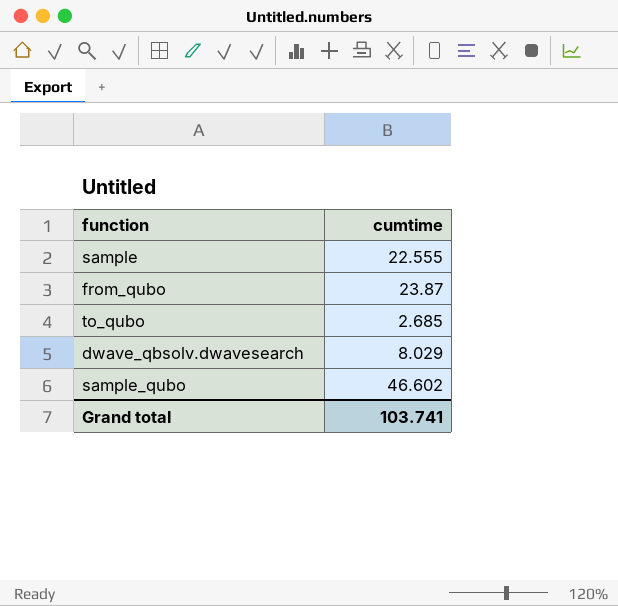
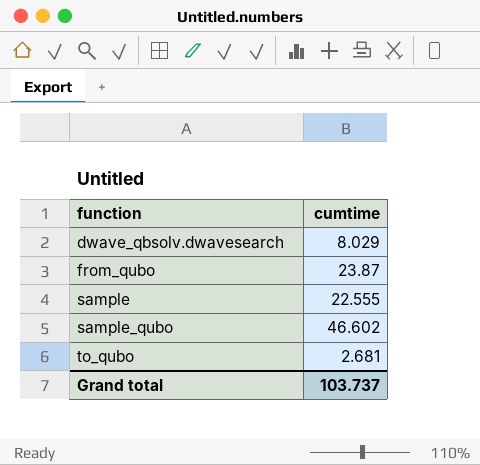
row order: none -> function ascending
to_qubo | cumtime: 2.685 -> 2.681
Grand total | cumtime: 103.741 -> 103.737

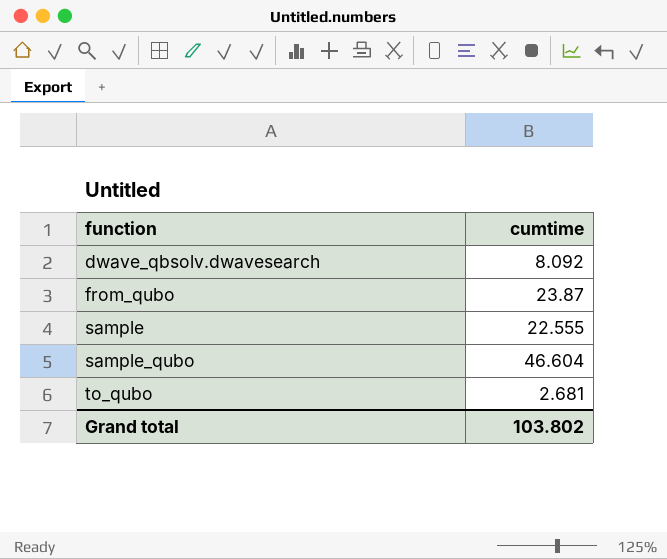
dwave_qbsolv.dwavesearch | cumtime: 8.029 -> 8.092
sample_qubo | cumtime: 46.602 -> 46.604
Grand total | cumtime: 103.737 -> 103.802

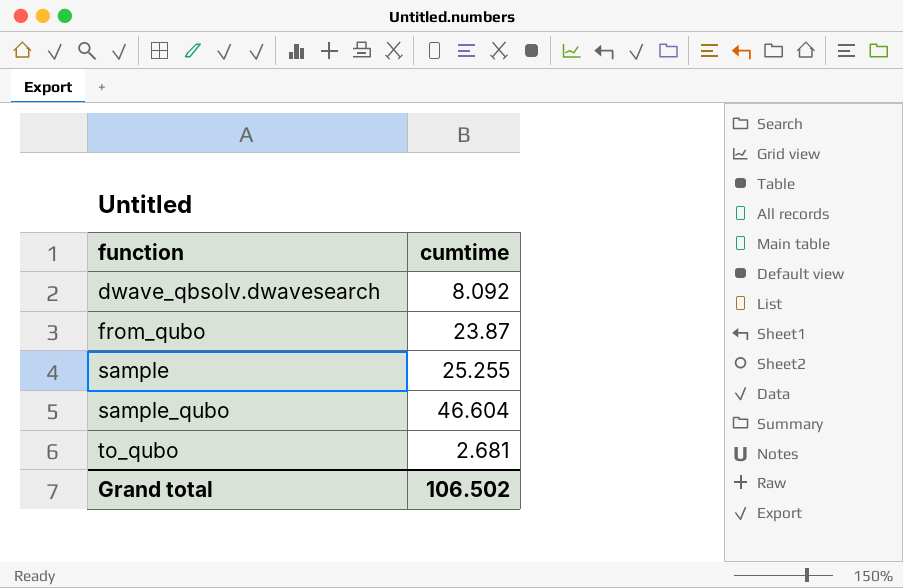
sample | cumtime: 22.555 -> 25.255
Grand total | cumtime: 103.802 -> 106.502

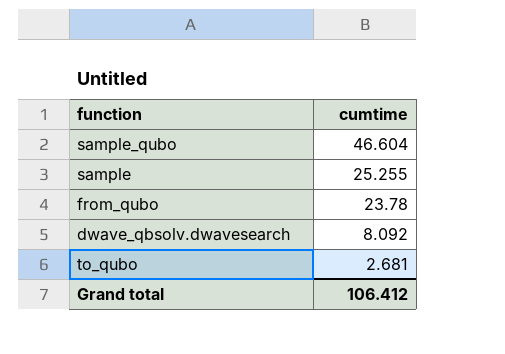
row order: function ascending -> cumtime descending
from_qubo | cumtime: 23.87 -> 23.78
Grand total | cumtime: 106.502 -> 106.412

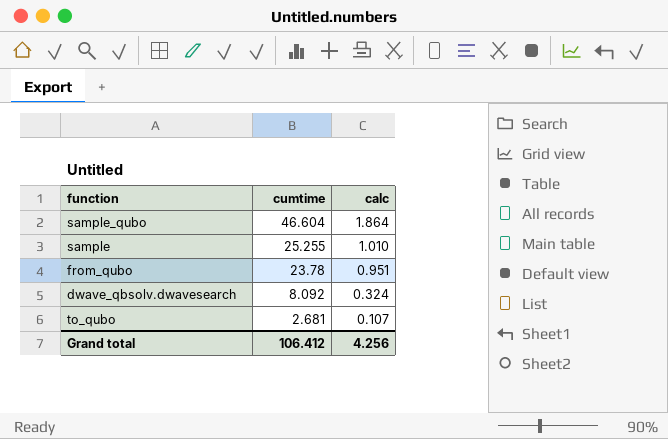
column calc | formula: none -> [cumtime] * 0.04

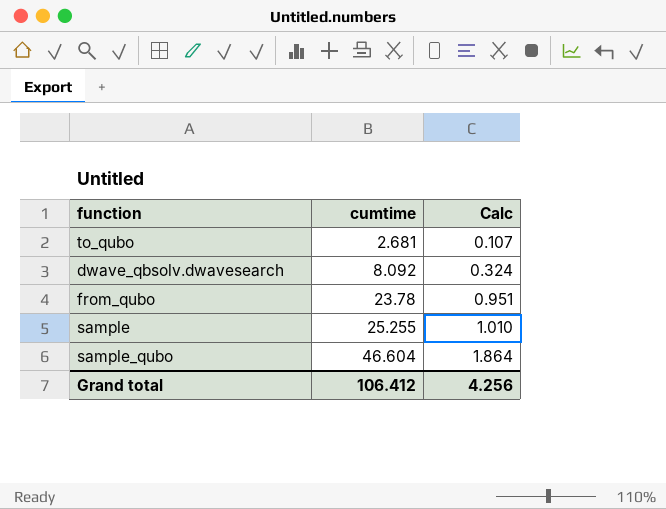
row order: cumtime descending -> cumtime ascending
column name: calc -> Calc

